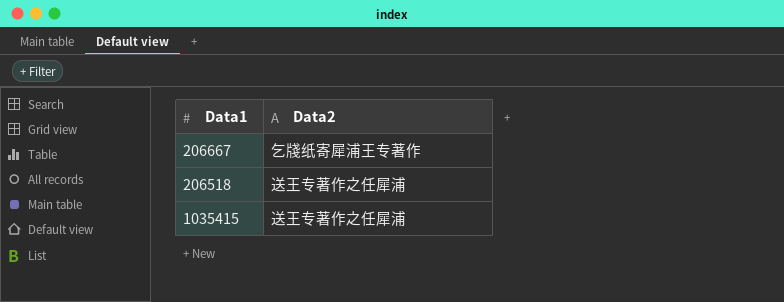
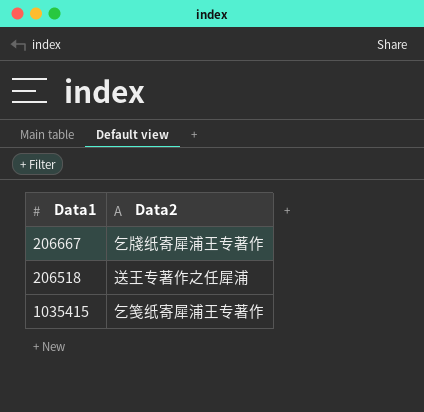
1035415 | Data2: 送王专著作之任犀浦 -> 乞笺纸寄犀浦王专著作

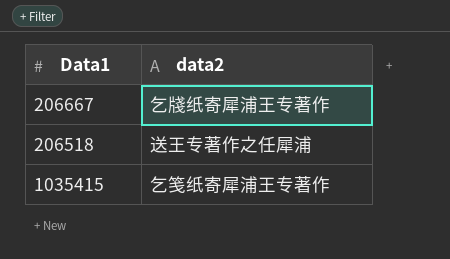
column name: Data2 -> data2

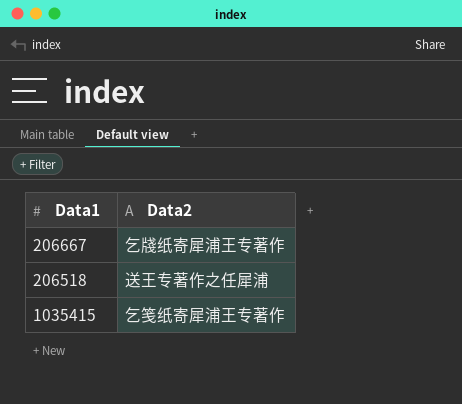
column name: data2 -> Data2

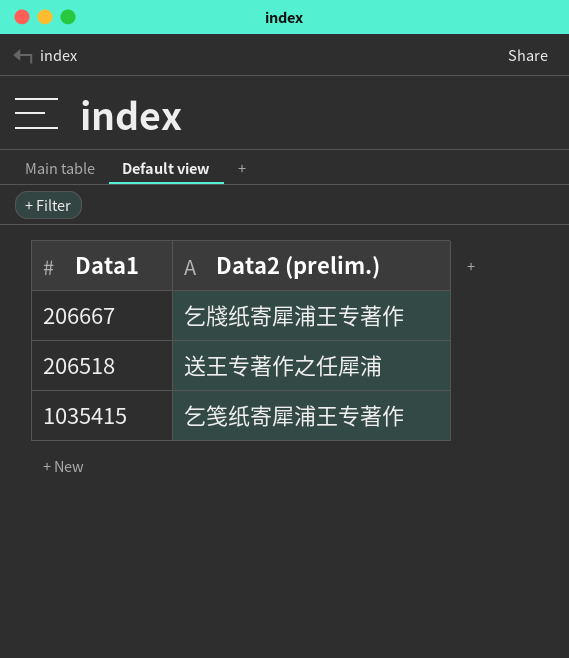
column name: Data2 -> Data2 (prelim.)

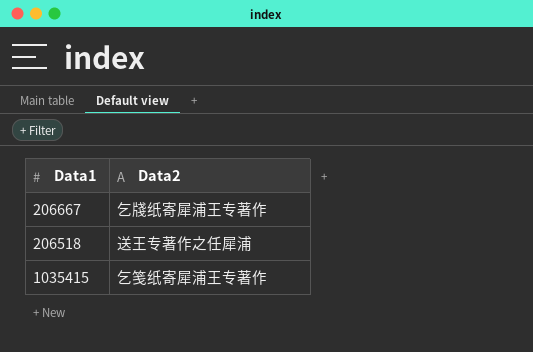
column name: Data2 (prelim.) -> Data2

